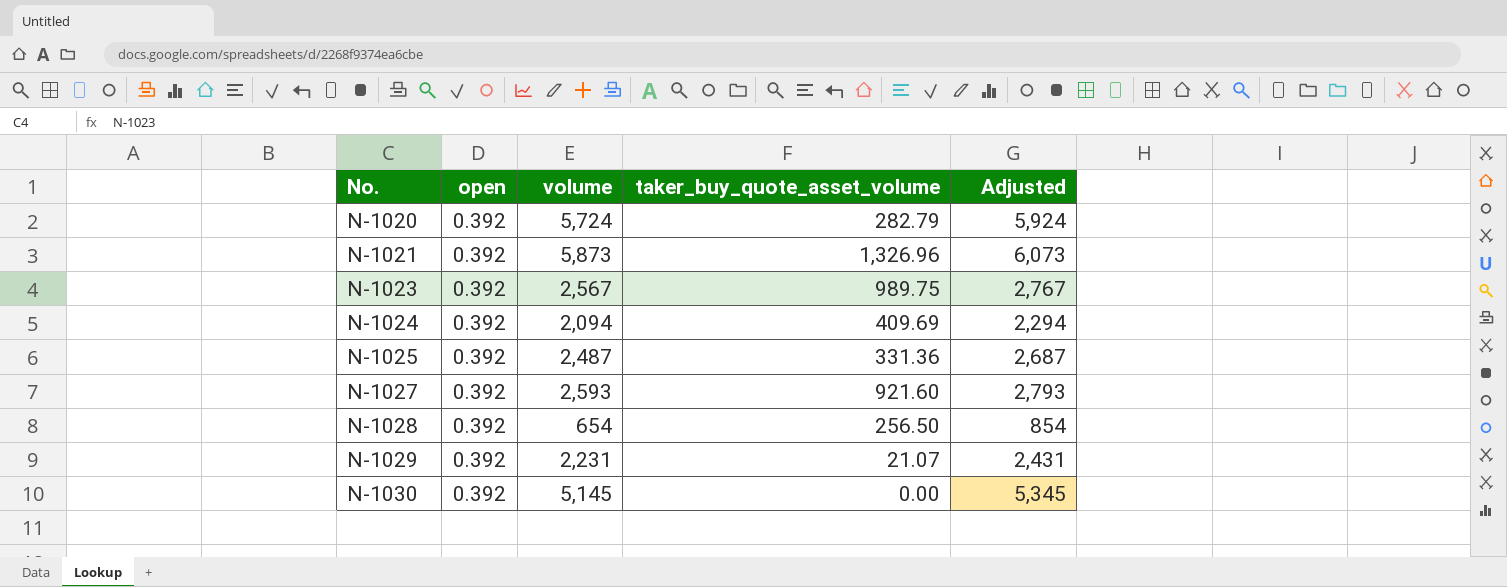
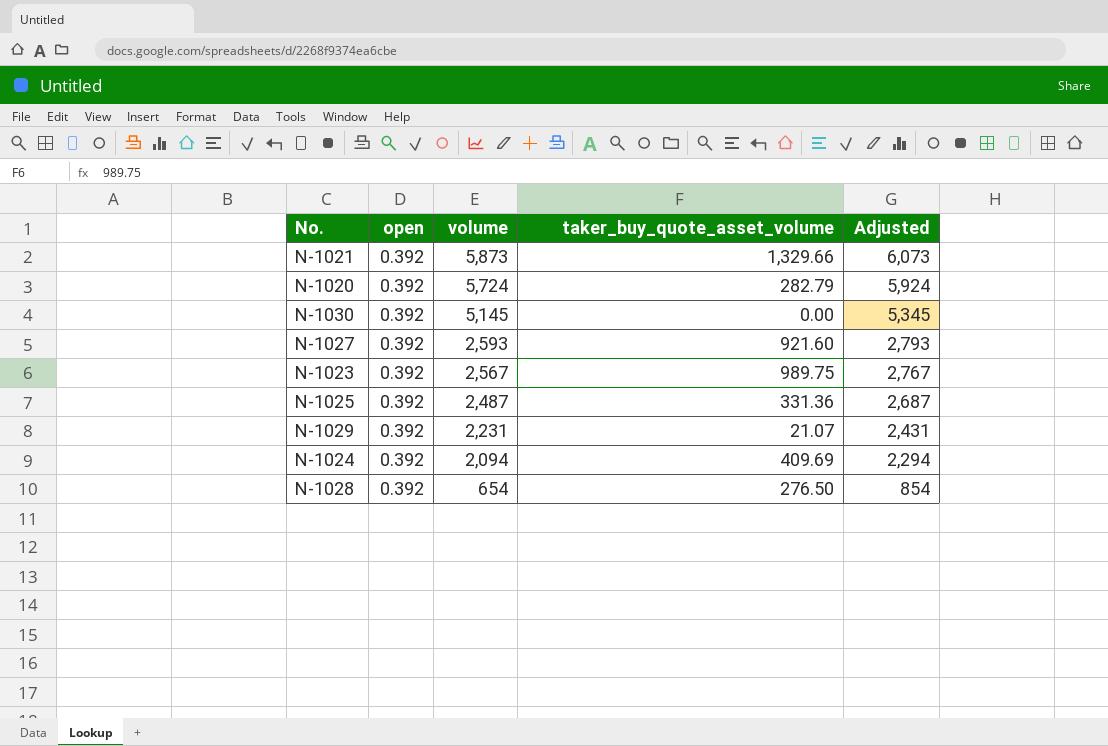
row order: No. ascending -> volume descending
N-1021 | taker_buy_quote_asset_volume: 1,326.96 -> 1,329.66
N-1028 | taker_buy_quote_asset_volume: 256.50 -> 276.50

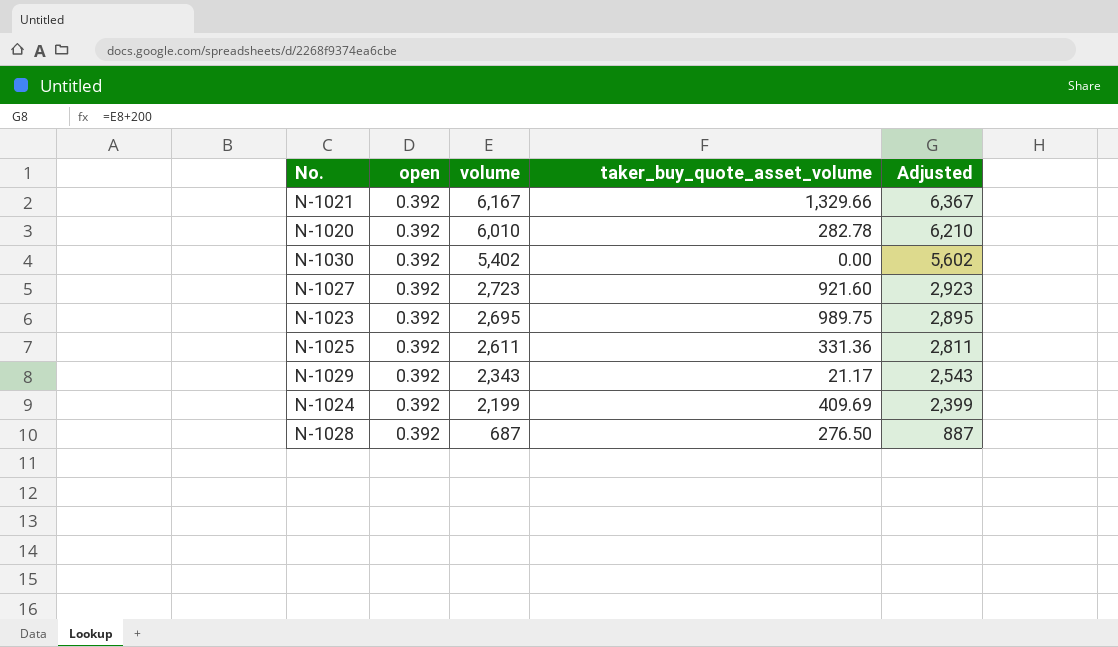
N-1021 | volume: 5,873 -> 6,167
N-1021 | Adjusted: 6,073 -> 6,367
N-1020 | volume: 5,724 -> 6,010
N-1020 | taker_buy_quote_asset_volume: 282.79 -> 282.78
N-1020 | Adjusted: 5,924 -> 6,210
N-1030 | volume: 5,145 -> 5,402
N-1030 | Adjusted: 5,345 -> 5,602
N-1027 | volume: 2,593 -> 2,723
N-1027 | Adjusted: 2,793 -> 2,923
N-1023 | volume: 2,567 -> 2,695
N-1023 | Adjusted: 2,767 -> 2,895
N-1025 | volume: 2,487 -> 2,611
N-1025 | Adjusted: 2,687 -> 2,811
N-1029 | volume: 2,231 -> 2,343
N-1029 | taker_buy_quote_asset_volume: 21.07 -> 21.17
N-1029 | Adjusted: 2,431 -> 2,543
N-1024 | volume: 2,094 -> 2,199
N-1024 | Adjusted: 2,294 -> 2,399
N-1028 | volume: 654 -> 687
N-1028 | Adjusted: 854 -> 887

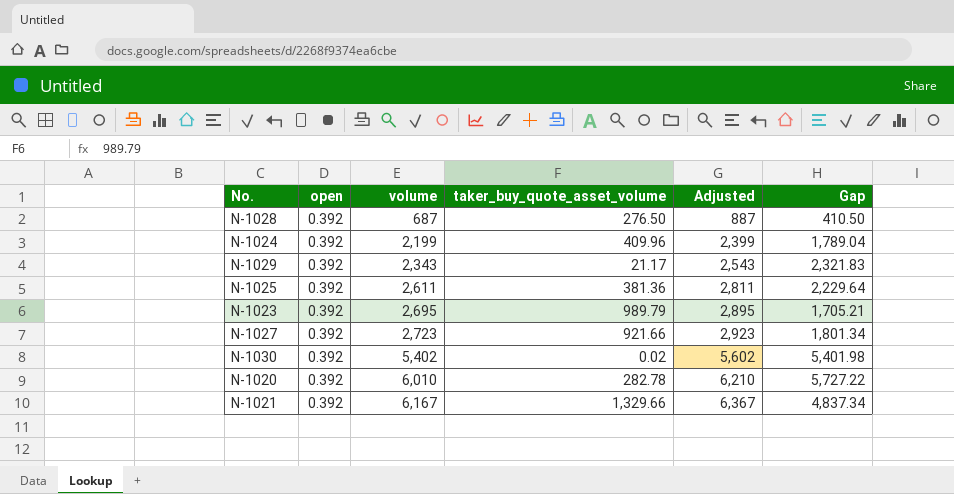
row order: volume descending -> volume ascending
column Gap | formula: none -> [volume] - [taker_buy_quote_asset_volume]
N-1024 | taker_buy_quote_asset_volume: 409.69 -> 409.96
N-1025 | taker_buy_quote_asset_volume: 331.36 -> 381.36
N-1023 | taker_buy_quote_asset_volume: 989.75 -> 989.79
N-1027 | taker_buy_quote_asset_volume: 921.60 -> 921.66
N-1030 | taker_buy_quote_asset_volume: 0.00 -> 0.02

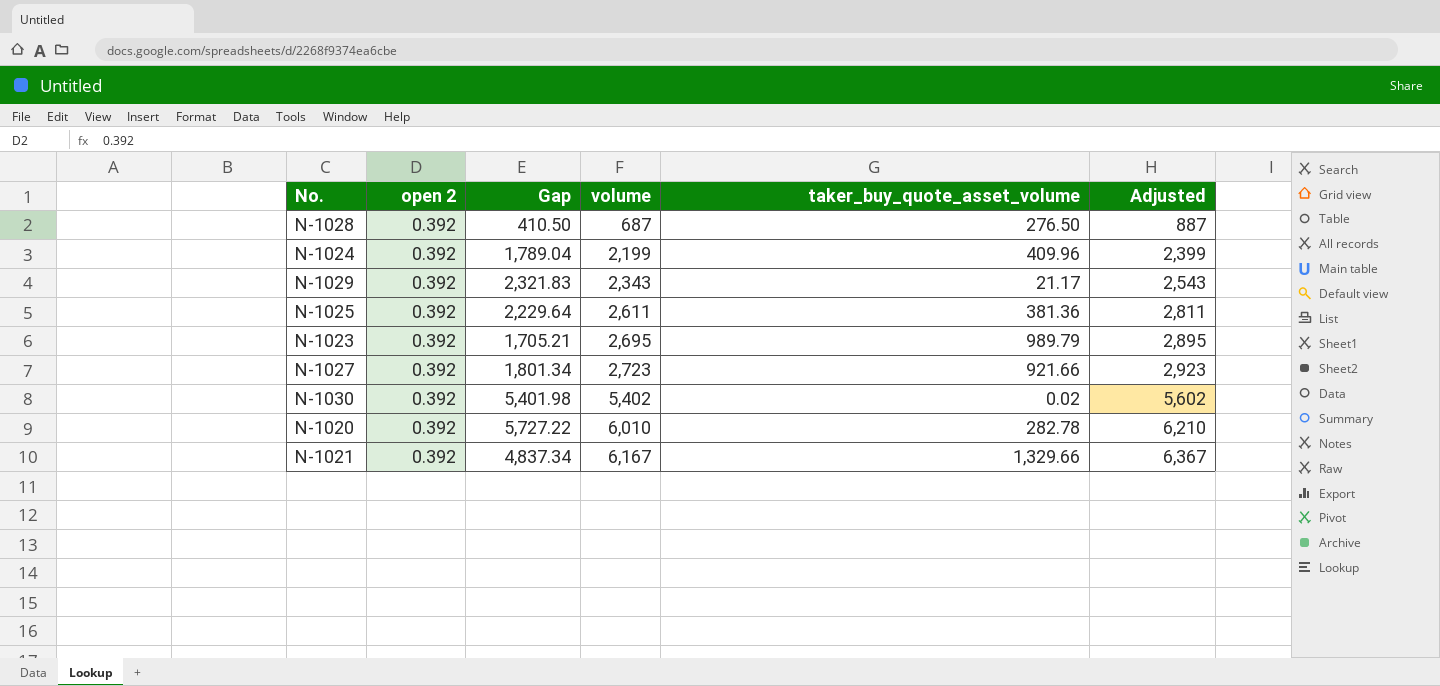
column name: open -> open 2
column Gap | position: 6 -> 3

